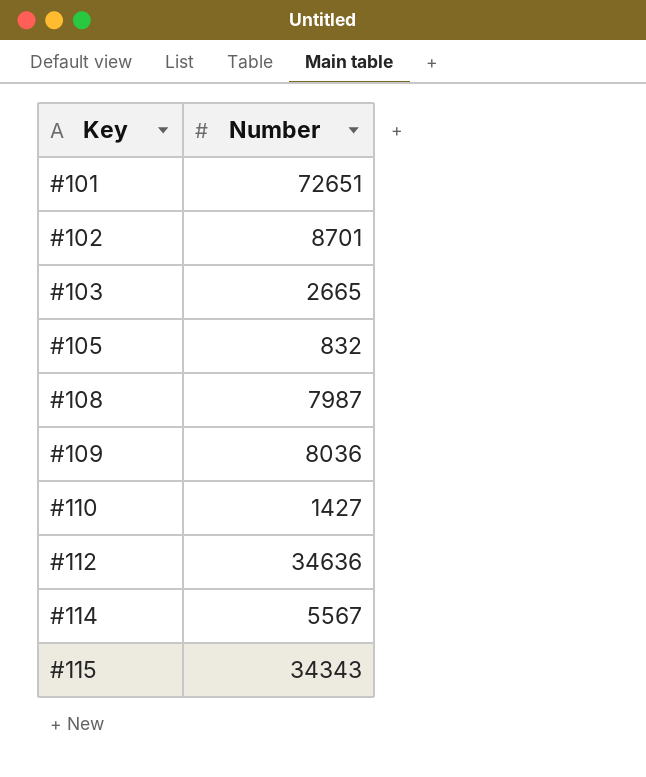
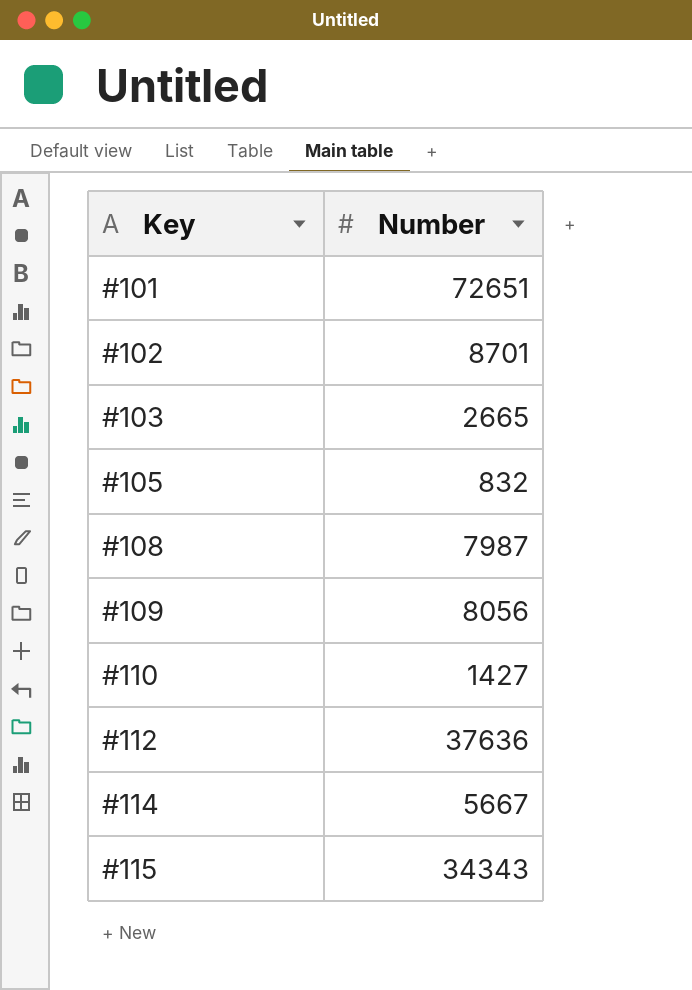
#109 | Number: 8036 -> 8056
#112 | Number: 34636 -> 37636
#114 | Number: 5567 -> 5667

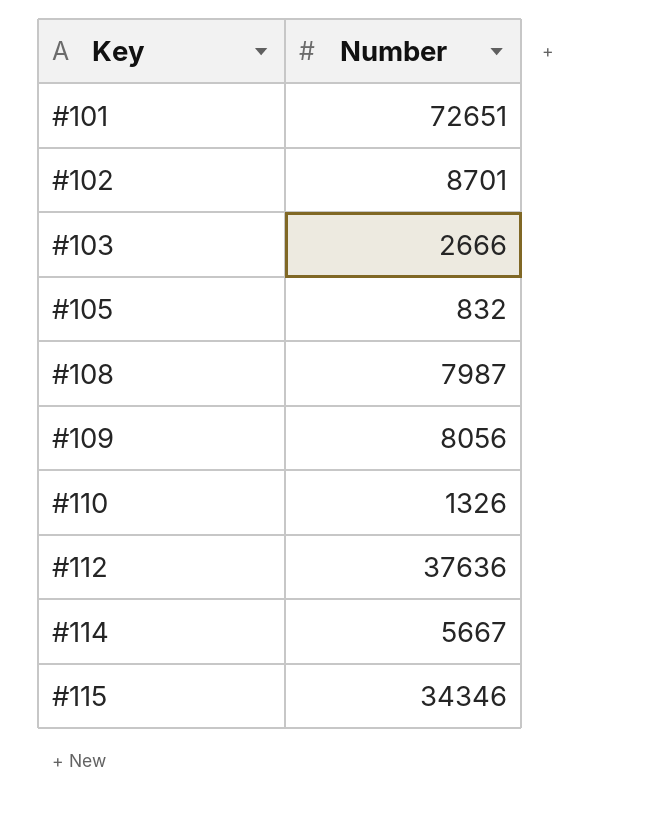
#103 | Number: 2665 -> 2666
#110 | Number: 1427 -> 1326
#115 | Number: 34343 -> 34346

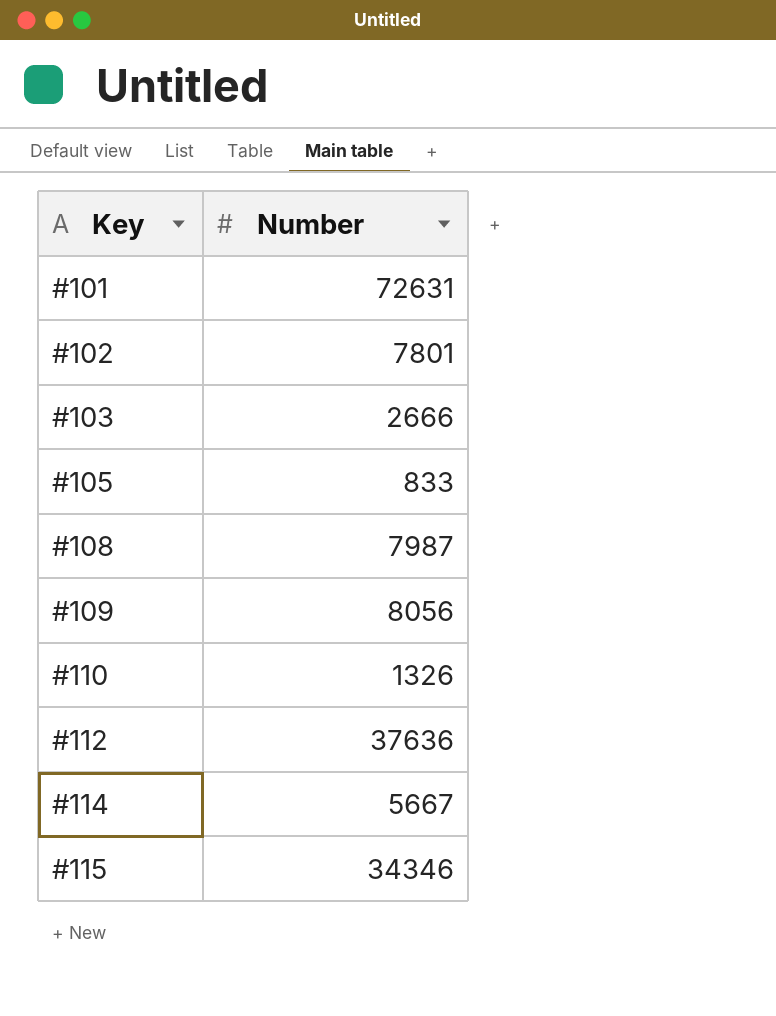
#101 | Number: 72651 -> 72631
#102 | Number: 8701 -> 7801
#105 | Number: 832 -> 833

